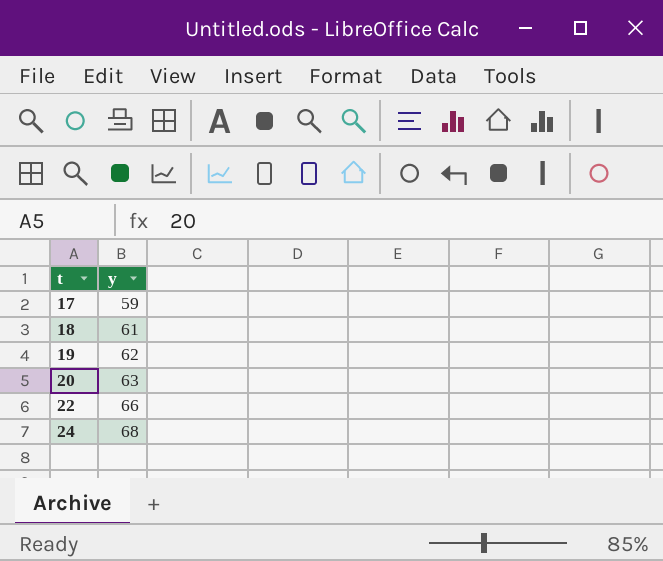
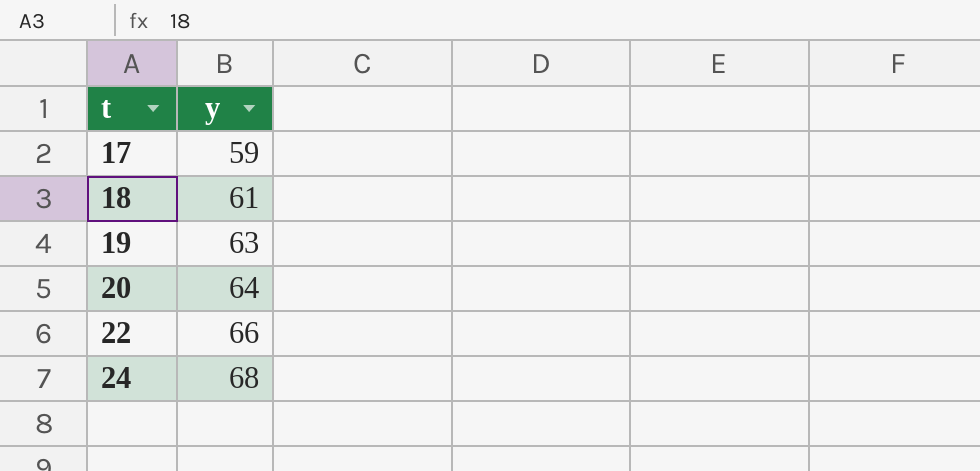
19 | y: 62 -> 63
20 | y: 63 -> 64

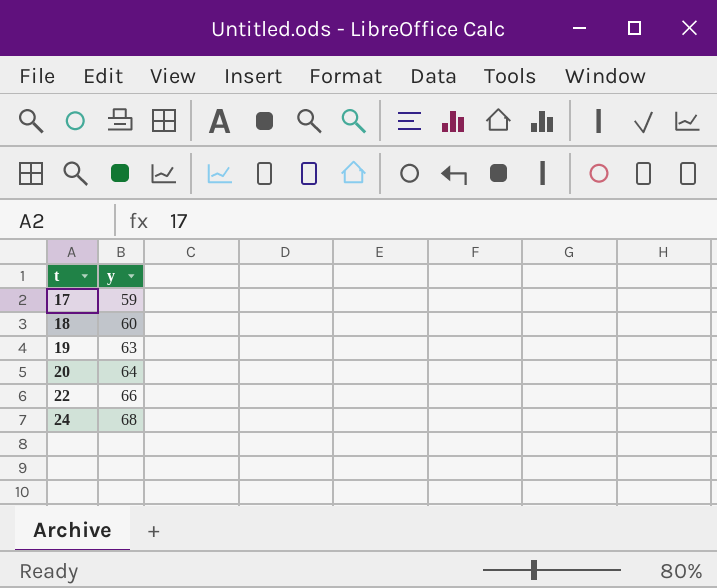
18 | y: 61 -> 60

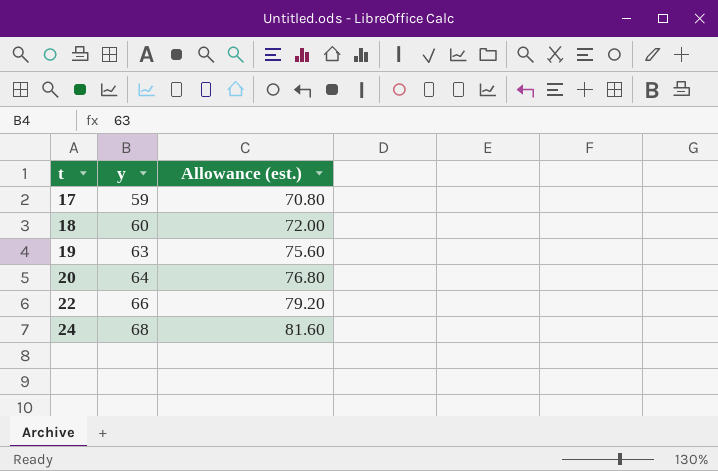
column Allowance (est.) | formula: none -> [y] * 1.2

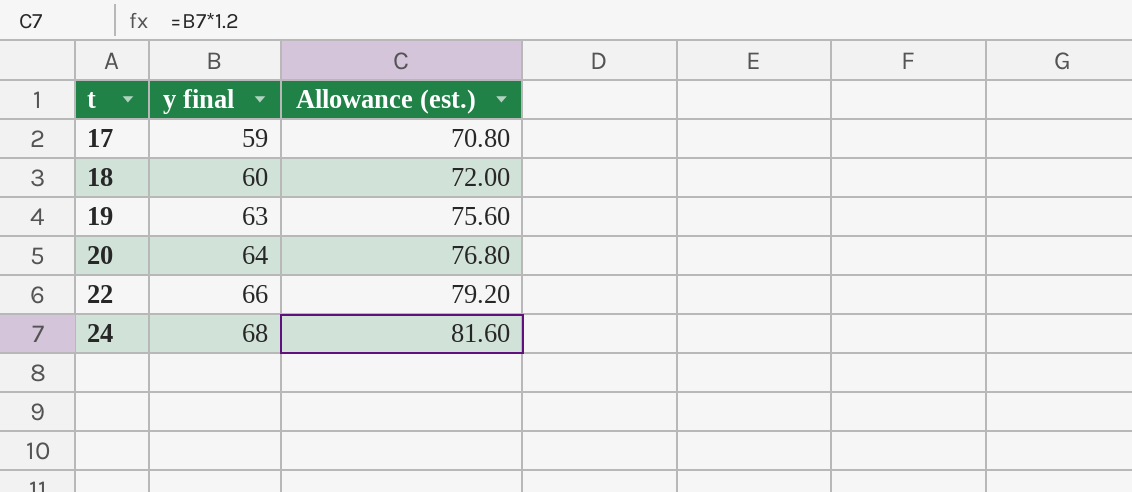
column name: y -> y final

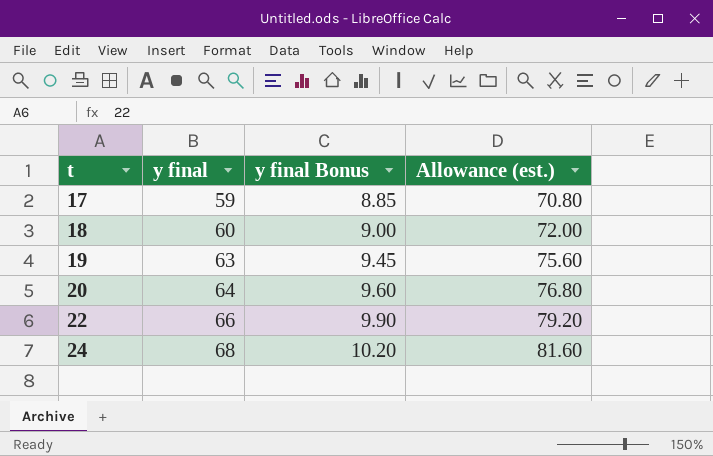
column y final Bonus | formula: none -> [y final] * 0.15

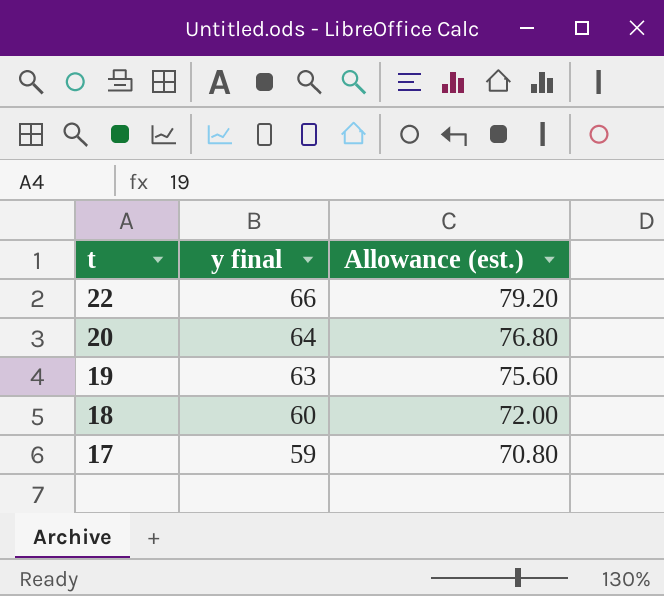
row order: t ascending -> t descending
column y final Bonus | formula: [y final] * 0.15 -> none
row 24: 68 | 10.20 | 81.60 -> none

